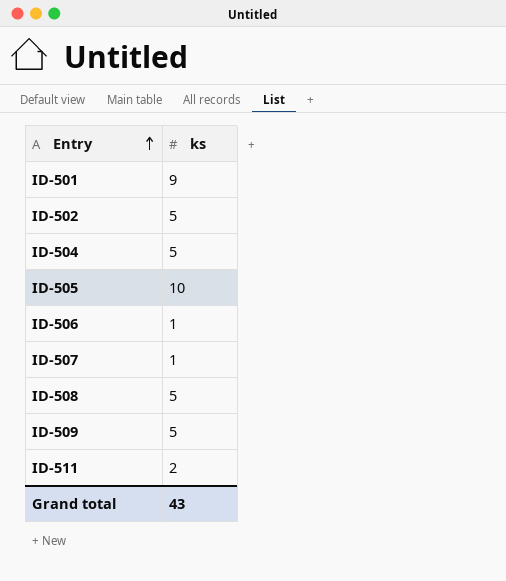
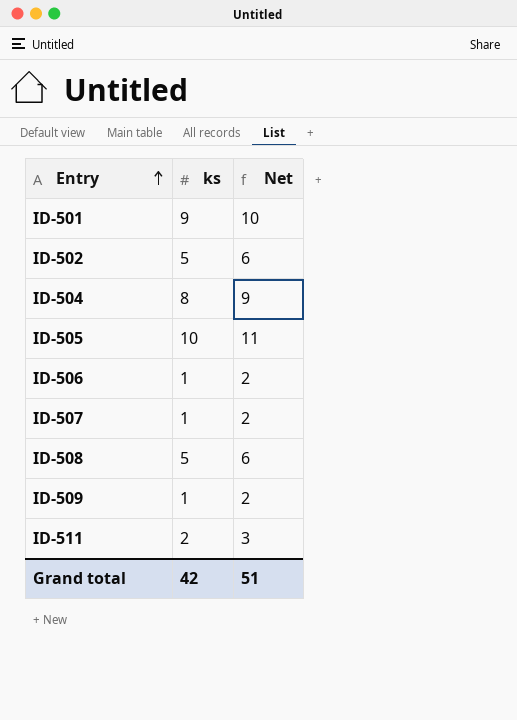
column Net | formula: none -> [ks] + 1
ID-504 | ks: 5 -> 8
ID-509 | ks: 5 -> 1
Grand total | ks: 43 -> 42

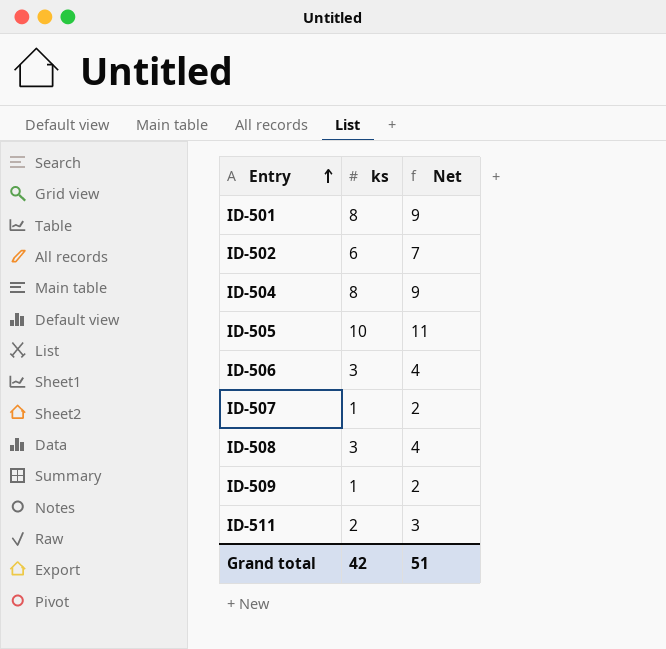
ID-501 | ks: 9 -> 8
ID-501 | Net: 10 -> 9
ID-502 | ks: 5 -> 6
ID-502 | Net: 6 -> 7
ID-506 | ks: 1 -> 3
ID-506 | Net: 2 -> 4
ID-508 | ks: 5 -> 3
ID-508 | Net: 6 -> 4

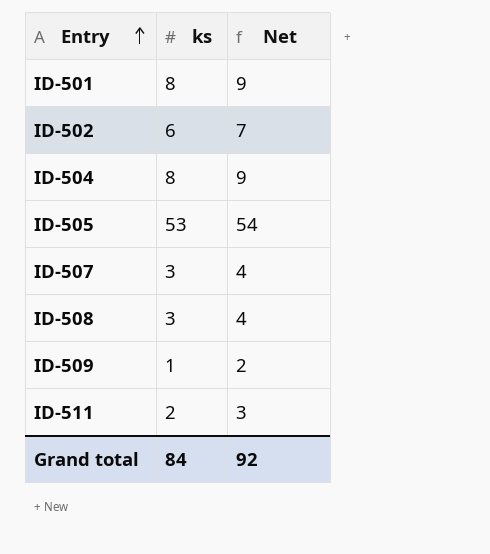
row ID-506: 3 | 4 -> none
ID-505 | ks: 10 -> 53
ID-505 | Net: 11 -> 54
ID-507 | ks: 1 -> 3
ID-507 | Net: 2 -> 4
Grand total | ks: 42 -> 84
Grand total | Net: 51 -> 92

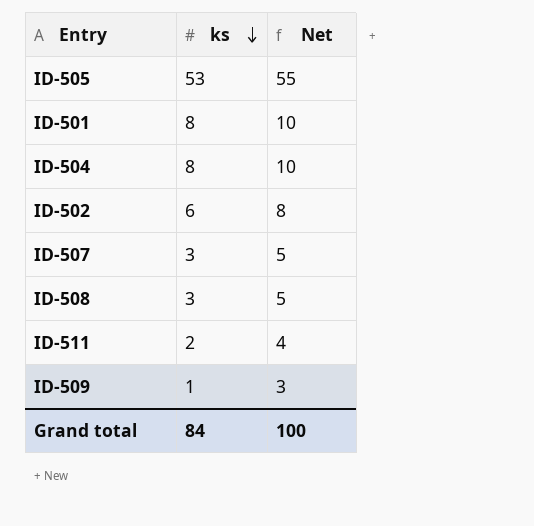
row order: Entry ascending -> ks descending
column Net | formula: [ks] + 1 -> [ks] + 2
Grand total | Net: 92 -> 100

